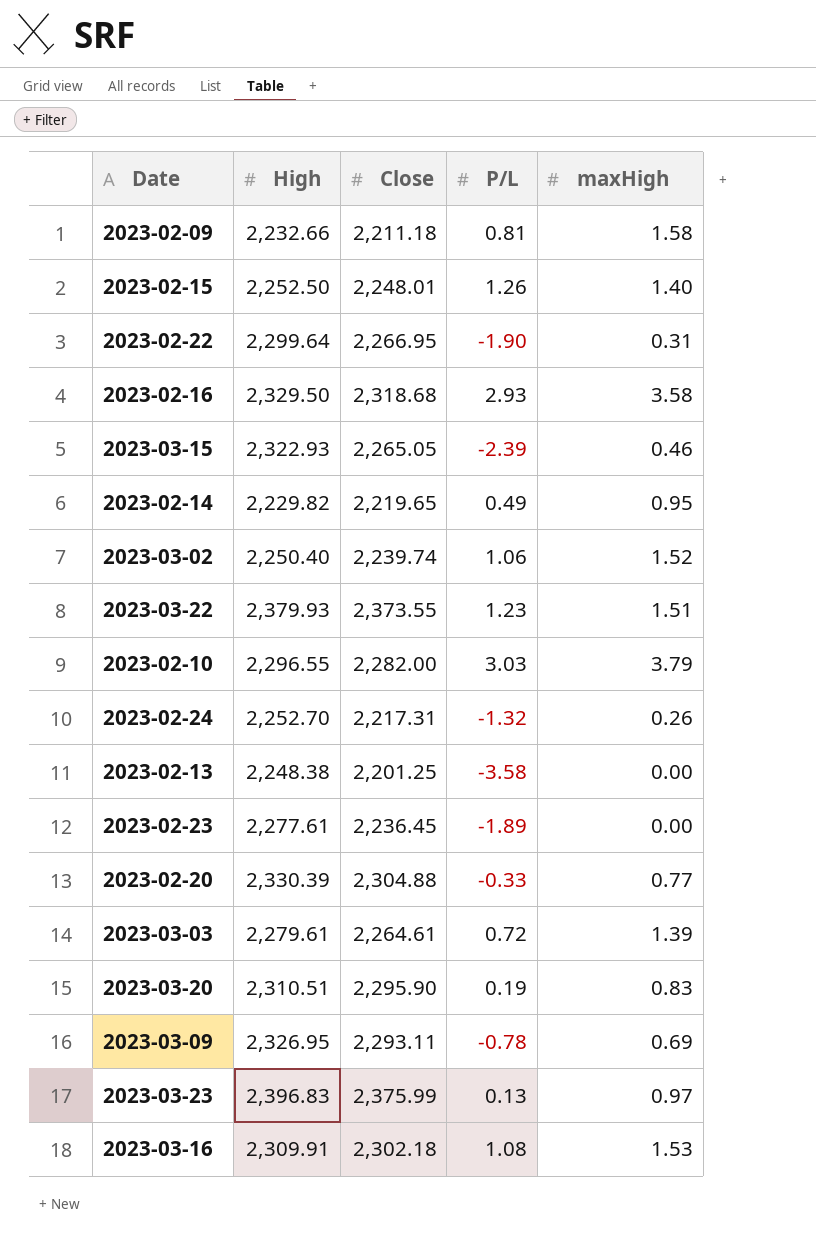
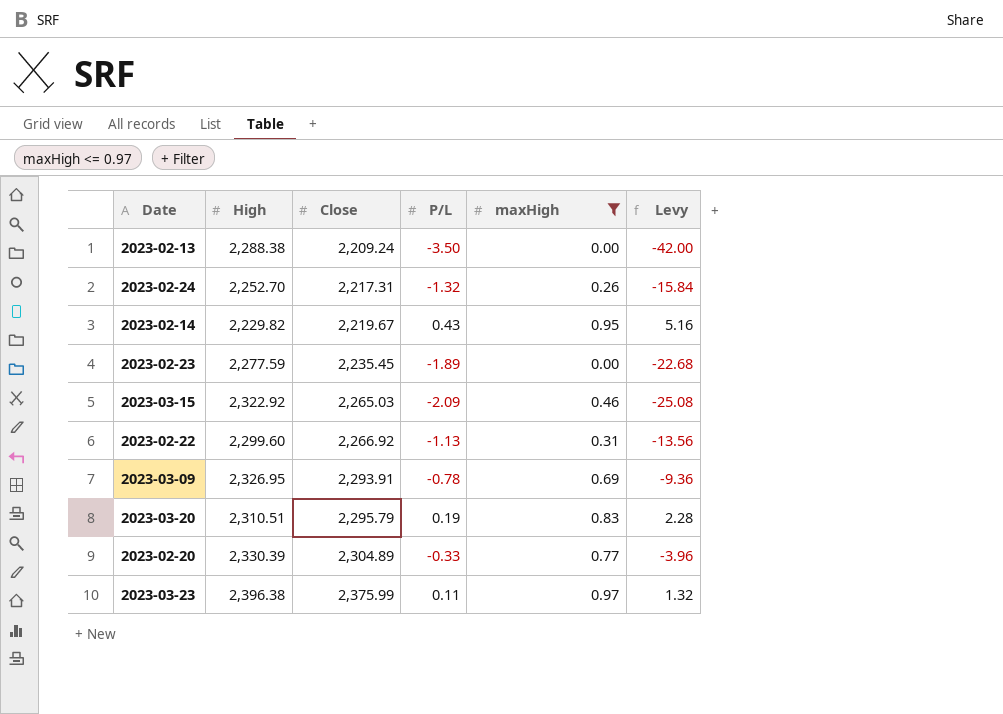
filter: none -> maxHigh <= 0.97
row order: none -> Close ascending
column Levy | formula: none -> [P/L] * 12
2023-02-13 | High: 2,248.38 -> 2,288.38
2023-02-13 | Close: 2,201.25 -> 2,209.24
2023-02-13 | P/L: -3.58 -> -3.50
2023-02-14 | Close: 2,219.65 -> 2,219.67
2023-02-14 | P/L: 0.49 -> 0.43
2023-02-23 | High: 2,277.61 -> 2,277.59
2023-02-23 | Close: 2,236.45 -> 2,235.45
2023-03-15 | High: 2,322.93 -> 2,322.92
2023-03-15 | Close: 2,265.05 -> 2,265.03
2023-03-15 | P/L: -2.39 -> -2.09
2023-02-22 | High: 2,299.64 -> 2,299.60
2023-02-22 | Close: 2,266.95 -> 2,266.92
2023-02-22 | P/L: -1.90 -> -1.13
2023-03-09 | Close: 2,293.11 -> 2,293.91
2023-03-20 | Close: 2,295.90 -> 2,295.79
2023-02-20 | Close: 2,304.88 -> 2,304.89
2023-03-23 | High: 2,396.83 -> 2,396.38
2023-03-23 | P/L: 0.13 -> 0.11

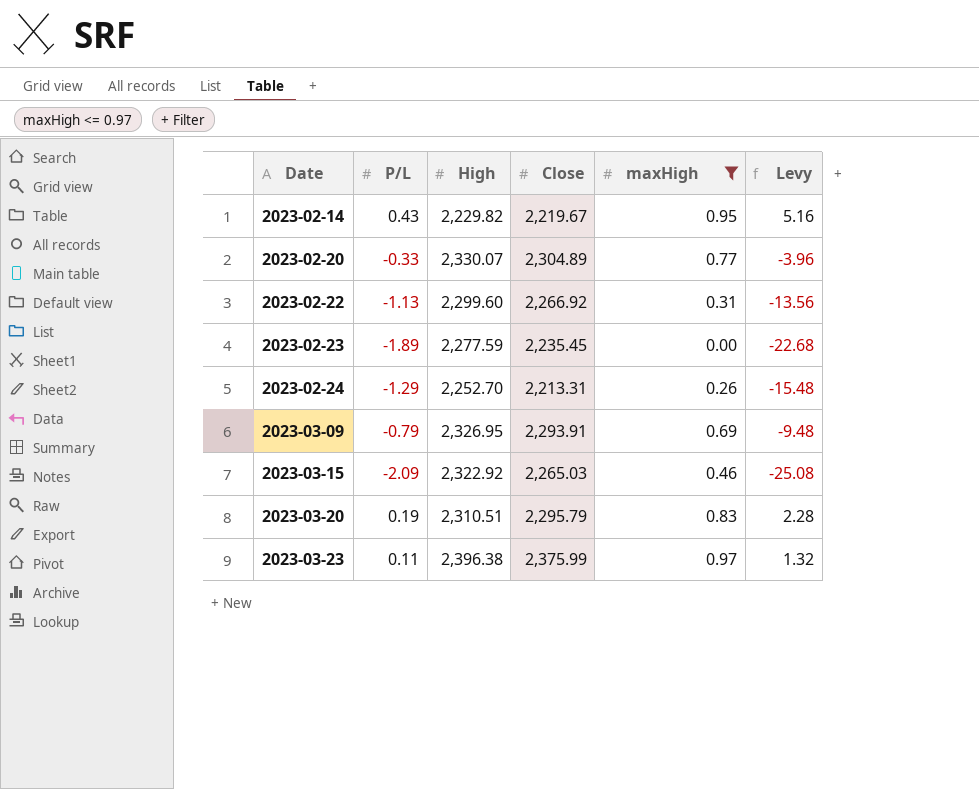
row order: Close ascending -> Date ascending
column P/L | position: 4 -> 2
row 2023-02-13: 2,288.38 | 2,209.24 | -3.50 | 0.00 | -42.00 -> none
2023-02-20 | High: 2,330.39 -> 2,330.07
2023-02-24 | P/L: -1.32 -> -1.29
2023-02-24 | Close: 2,217.31 -> 2,213.31
2023-02-24 | Levy: -15.84 -> -15.48
2023-03-09 | P/L: -0.78 -> -0.79
2023-03-09 | Levy: -9.36 -> -9.48

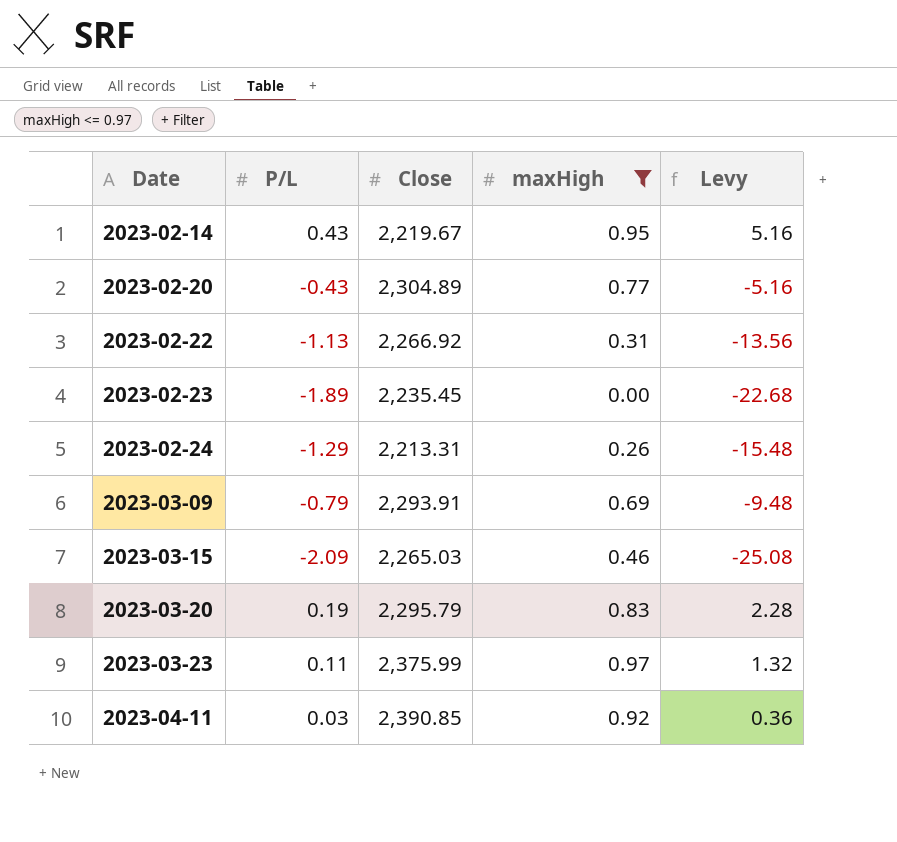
column High | position: 3 -> none
2023-02-20 | P/L: -0.33 -> -0.43
2023-02-20 | Levy: -3.96 -> -5.16
row 2023-04-11: none -> 0.03 | 2,390.85 | 0.92 | 0.36

